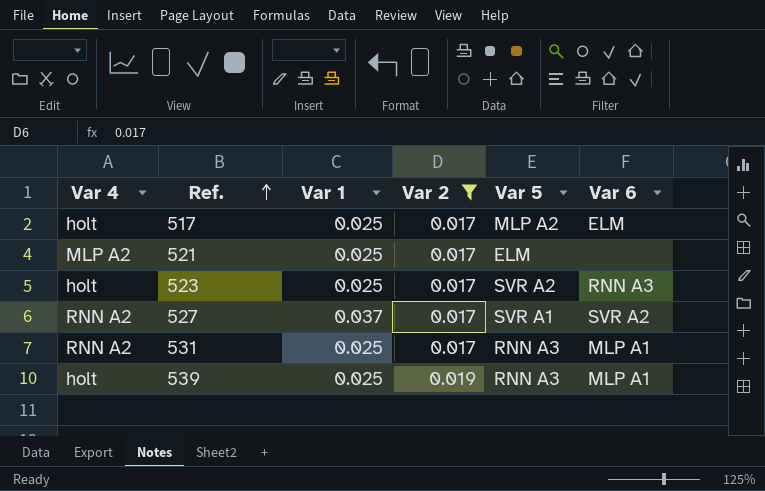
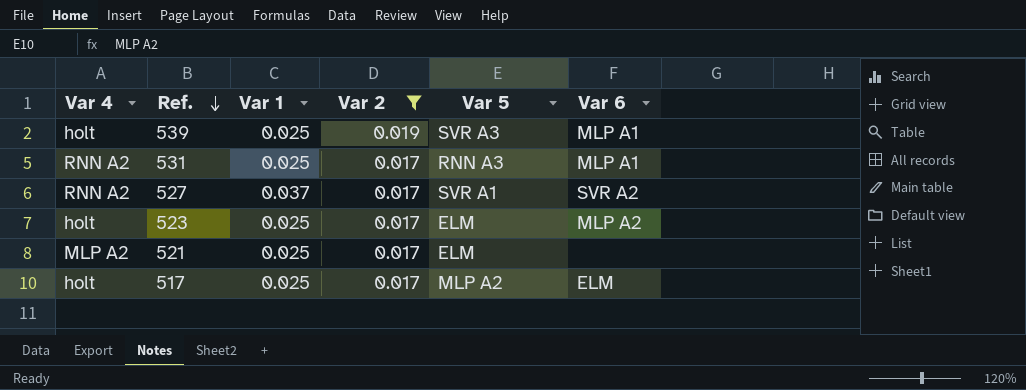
row order: Ref. ascending -> Ref. descending
539 | Var 5: RNN A3 -> SVR A3
523 | Var 5: SVR A2 -> ELM
523 | Var 6: RNN A3 -> MLP A2

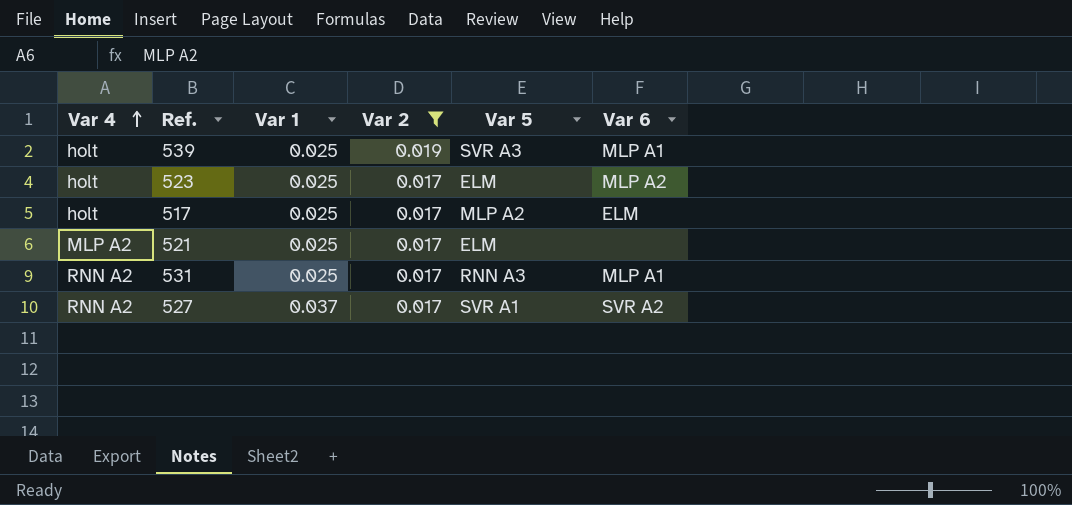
row order: Ref. descending -> Var 4 ascending

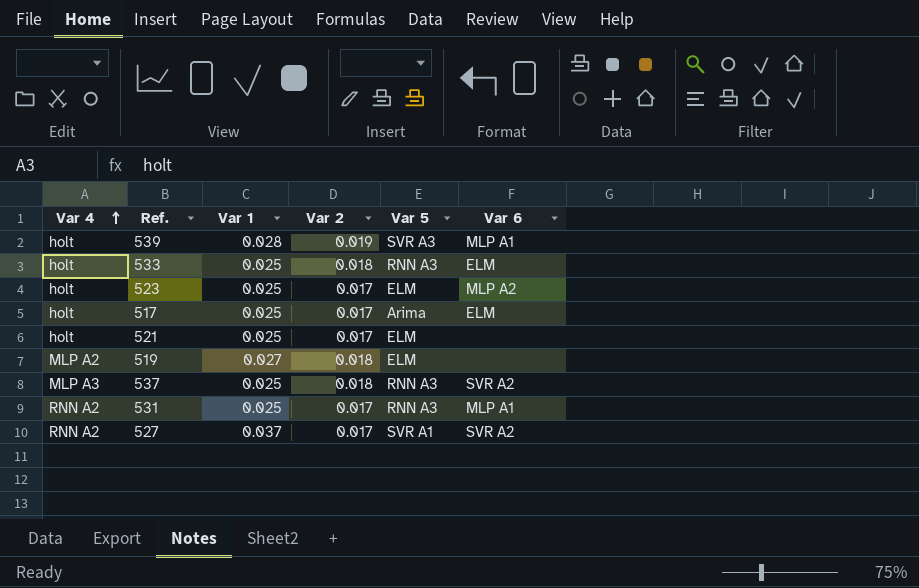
filter: Var 2 != 0.018 -> none
539 | Var 1: 0.025 -> 0.028
517 | Var 5: MLP A2 -> Arima
521 | Var 4: MLP A2 -> holt

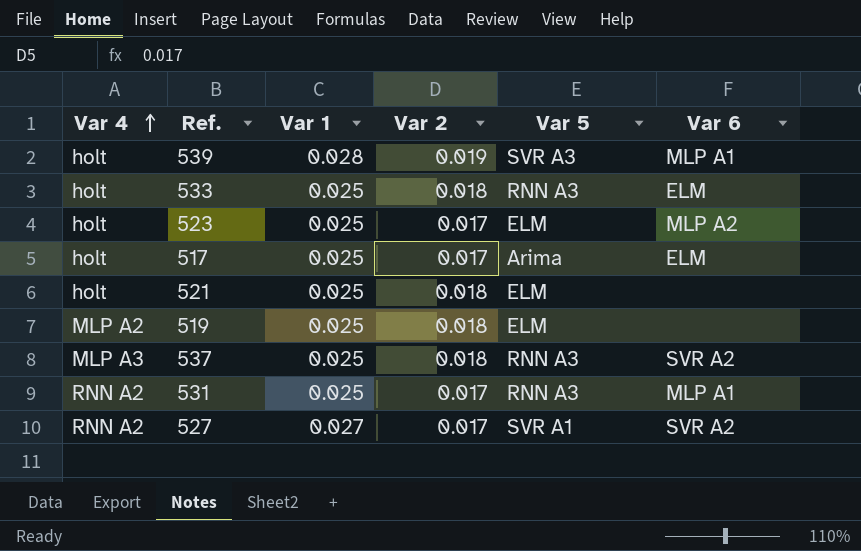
521 | Var 2: 0.017 -> 0.018
519 | Var 1: 0.027 -> 0.025
527 | Var 1: 0.037 -> 0.027

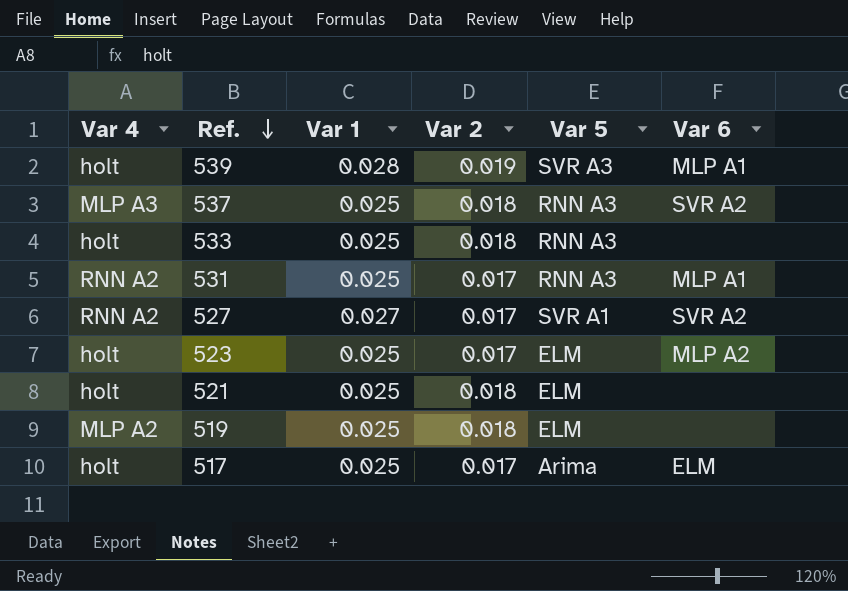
row order: Var 4 ascending -> Ref. descending
533 | Var 6: ELM -> none

